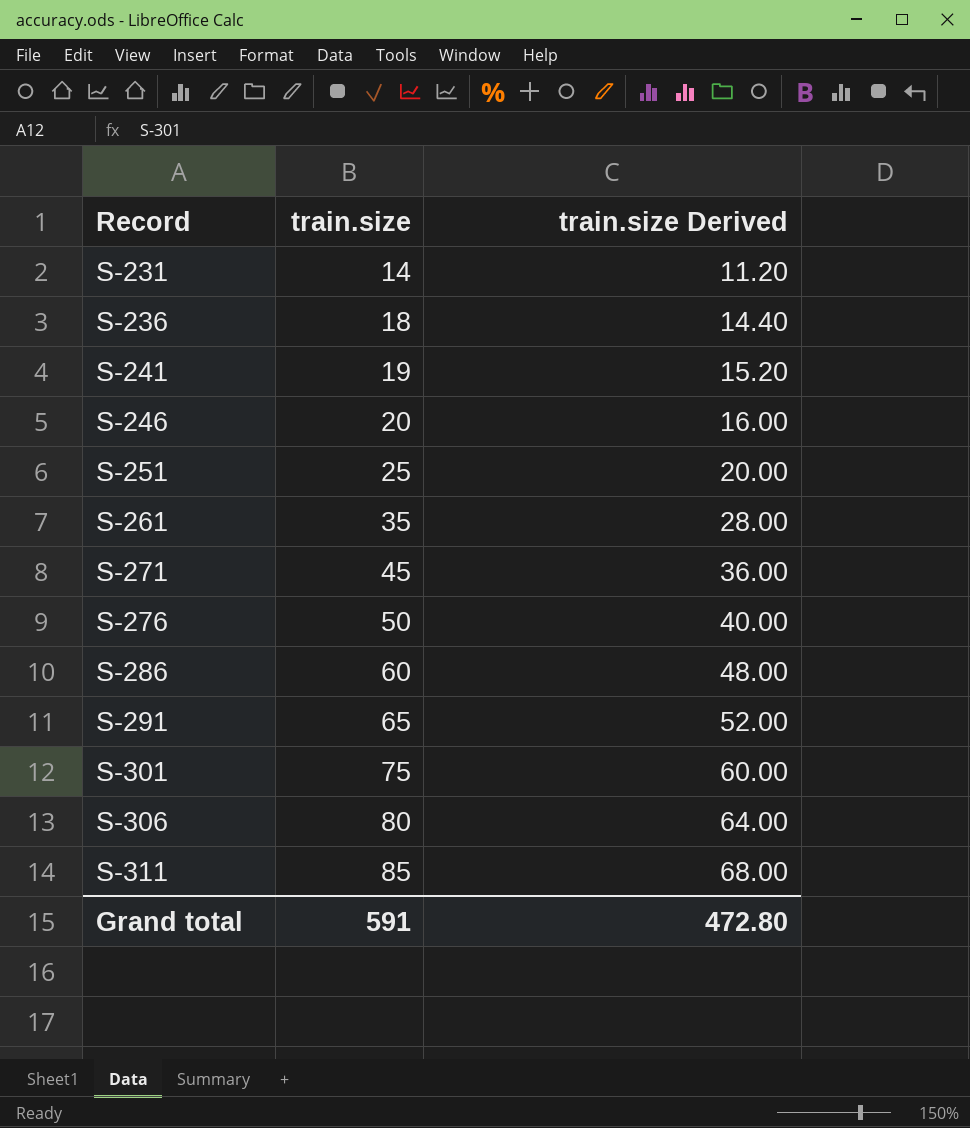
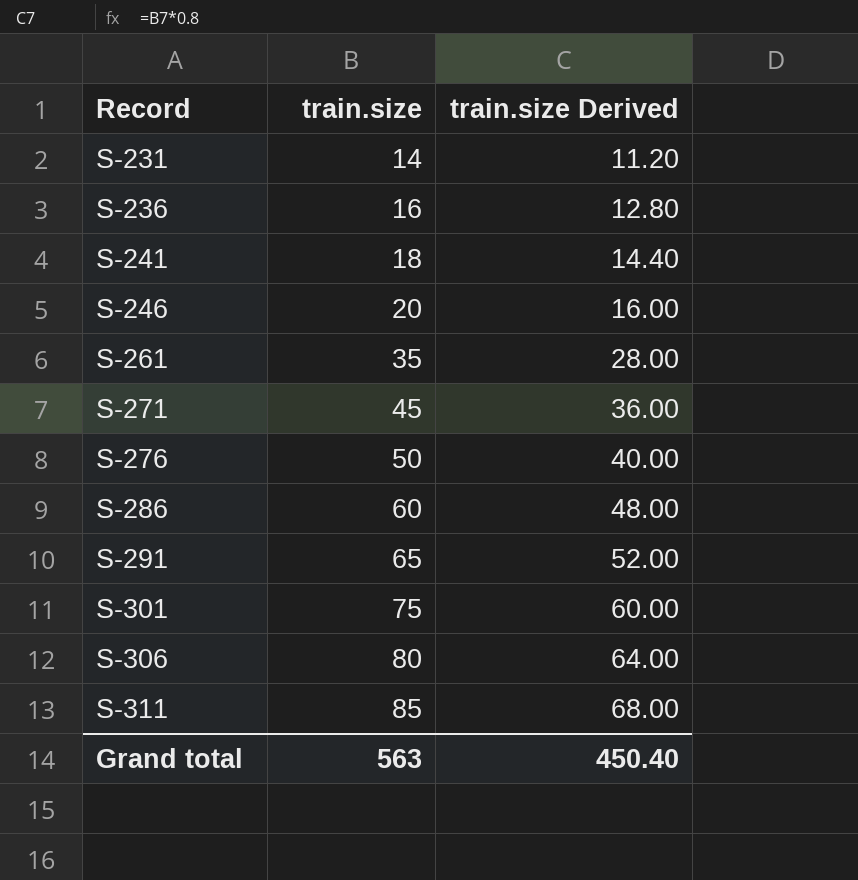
row S-251: 25 | 20.00 -> none
S-236 | train.size: 18 -> 16
S-236 | train.size Derived: 14.40 -> 12.80
S-241 | train.size: 19 -> 18
S-241 | train.size Derived: 15.20 -> 14.40
Grand total | train.size: 591 -> 563
Grand total | train.size Derived: 472.80 -> 450.40

